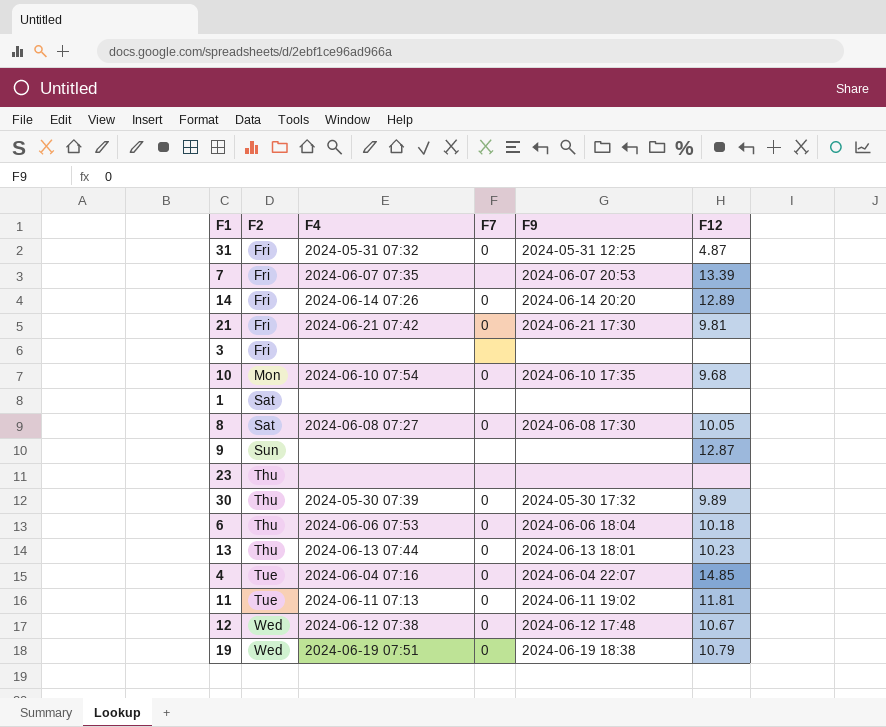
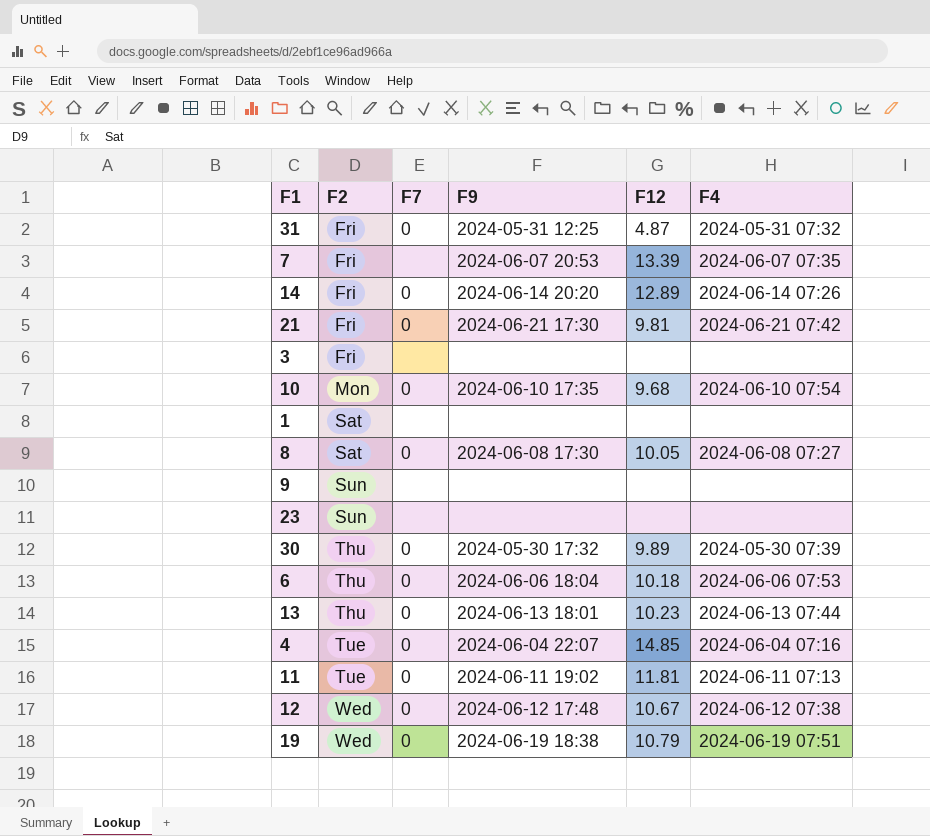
column F4 | position: 3 -> 6
9 | F12: 12.87 -> none
23 | F2: Thu -> Sun

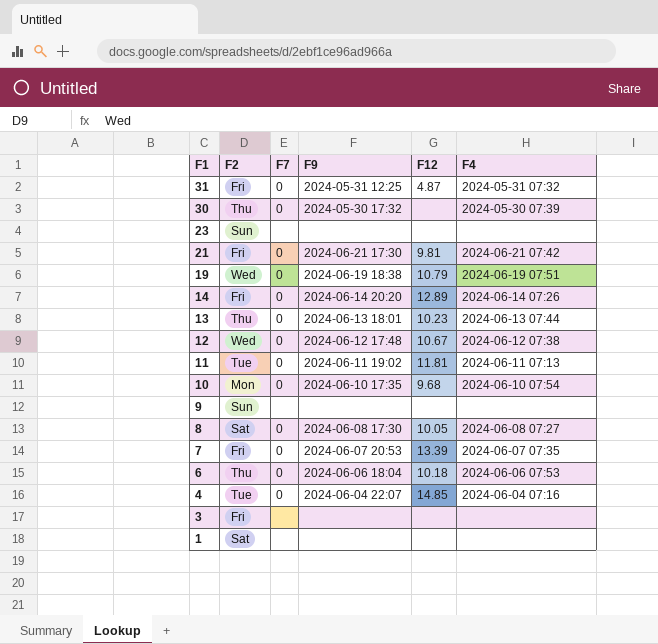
row order: F2 ascending -> F1 descending
30 | F12: 9.89 -> none
7 | F7: none -> 0

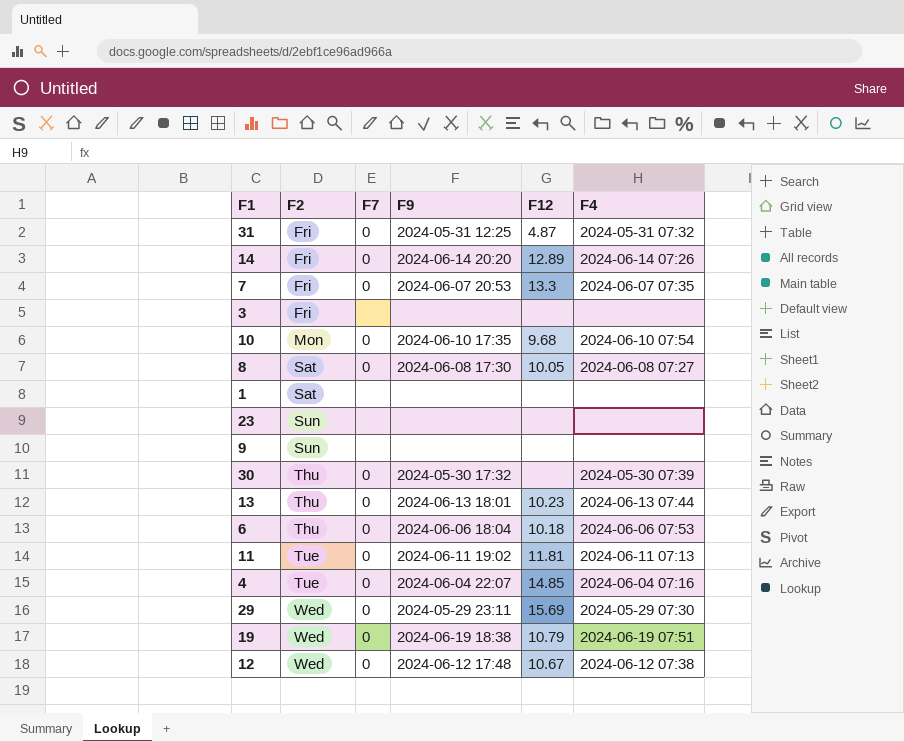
row order: F1 descending -> F2 ascending
row 21: Fri | 0 | 2024-06-21 17:30 | 9.81 | 2024-06-21 07:42 -> none
7 | F12: 13.39 -> 13.3
row 29: none -> Wed | 0 | 2024-05-29 23:11 | 15.69 | 2024-05-29 07:30

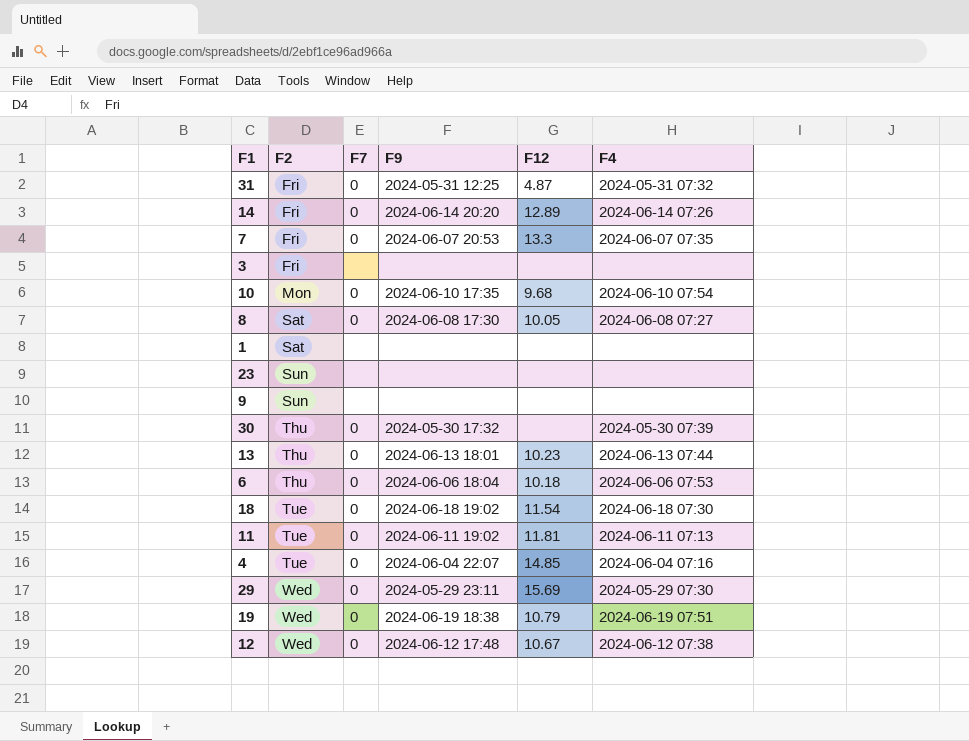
row 18: none -> Tue | 0 | 2024-06-18 19:02 | 11.54 | 2024-06-18 07:30

